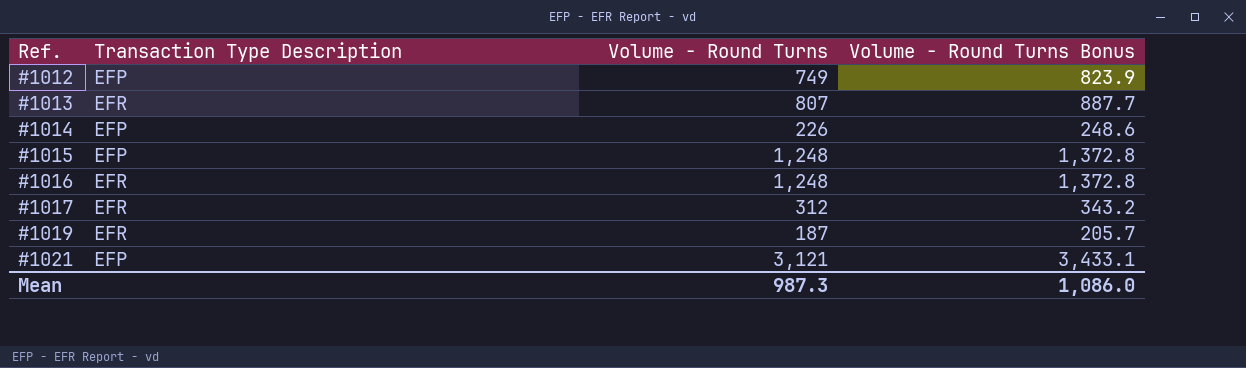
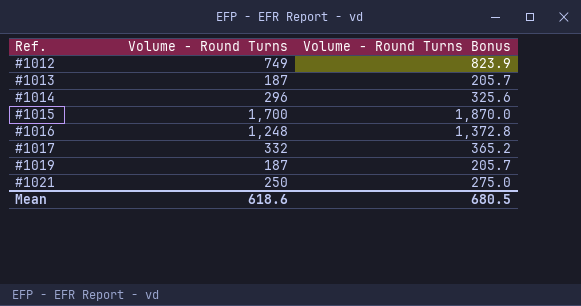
column Transaction Type Description | position: 2 -> none
#1013 | Volume - Round Turns: 807 -> 187
#1013 | Volume - Round Turns Bonus: 887.7 -> 205.7
#1014 | Volume - Round Turns: 226 -> 296
#1014 | Volume - Round Turns Bonus: 248.6 -> 325.6
#1015 | Volume - Round Turns: 1,248 -> 1,700
#1015 | Volume - Round Turns Bonus: 1,372.8 -> 1,870.0
#1017 | Volume - Round Turns: 312 -> 332
#1017 | Volume - Round Turns Bonus: 343.2 -> 365.2
#1021 | Volume - Round Turns: 3,121 -> 250
#1021 | Volume - Round Turns Bonus: 3,433.1 -> 275.0
Mean | Volume - Round Turns: 987.3 -> 618.6
Mean | Volume - Round Turns Bonus: 1,086.0 -> 680.5

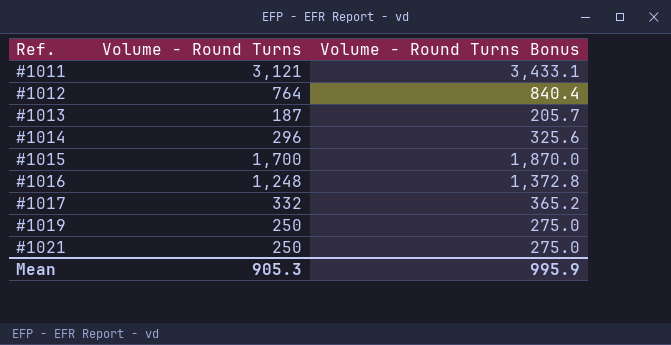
row #1011: none -> 3,121 | 3,433.1
#1012 | Volume - Round Turns: 749 -> 764
#1012 | Volume - Round Turns Bonus: 823.9 -> 840.4
#1019 | Volume - Round Turns: 187 -> 250
#1019 | Volume - Round Turns Bonus: 205.7 -> 275.0
Mean | Volume - Round Turns: 618.6 -> 905.3
Mean | Volume - Round Turns Bonus: 680.5 -> 995.9

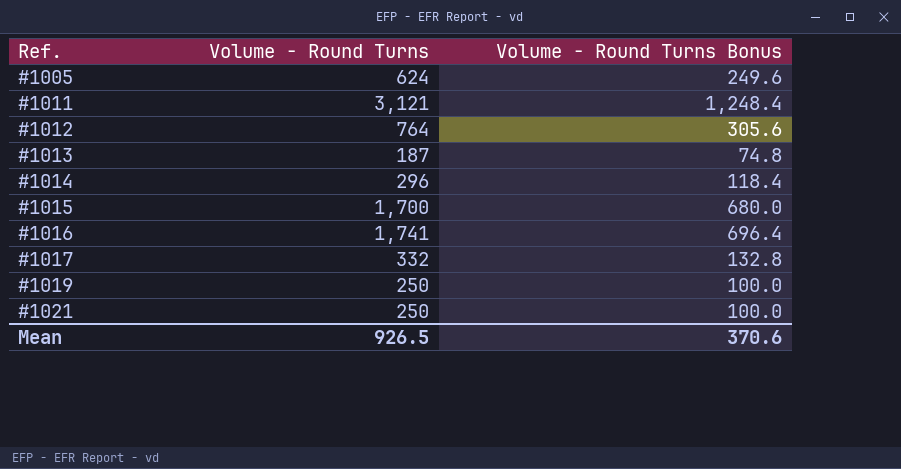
column Volume - Round Turns Bonus | formula: [Volume - Round Turns] * 1.1 -> [Volume - Round Turns] * 0.4
row #1005: none -> 624 | 249.6
#1016 | Volume - Round Turns: 1,248 -> 1,741
Mean | Volume - Round Turns: 905.3 -> 926.5
Mean | Volume - Round Turns Bonus: 995.9 -> 370.6

